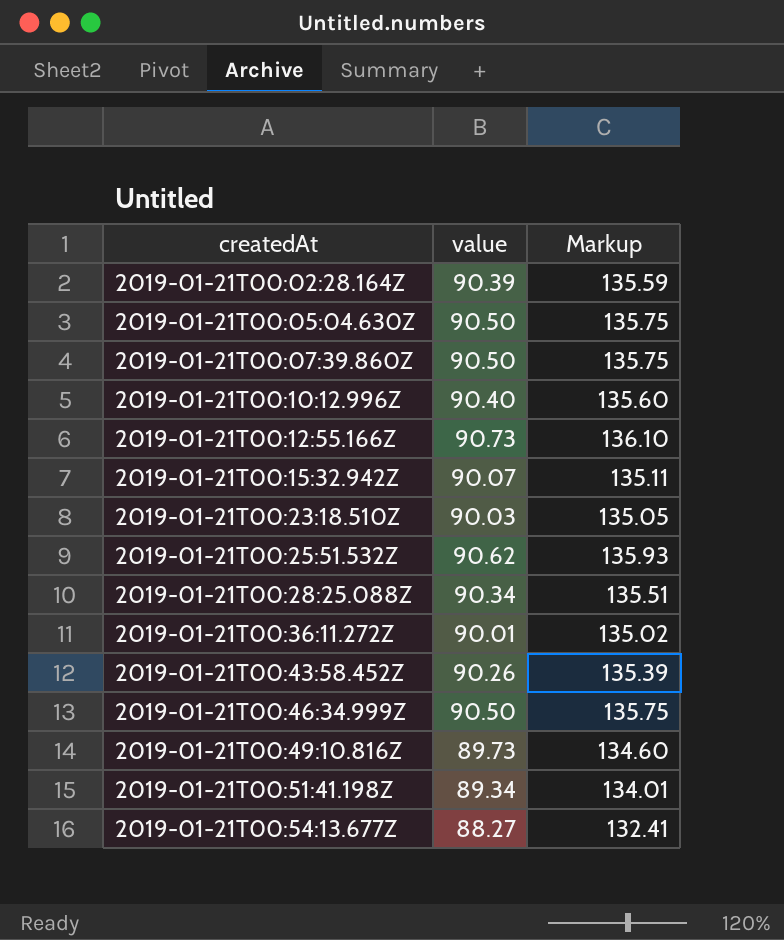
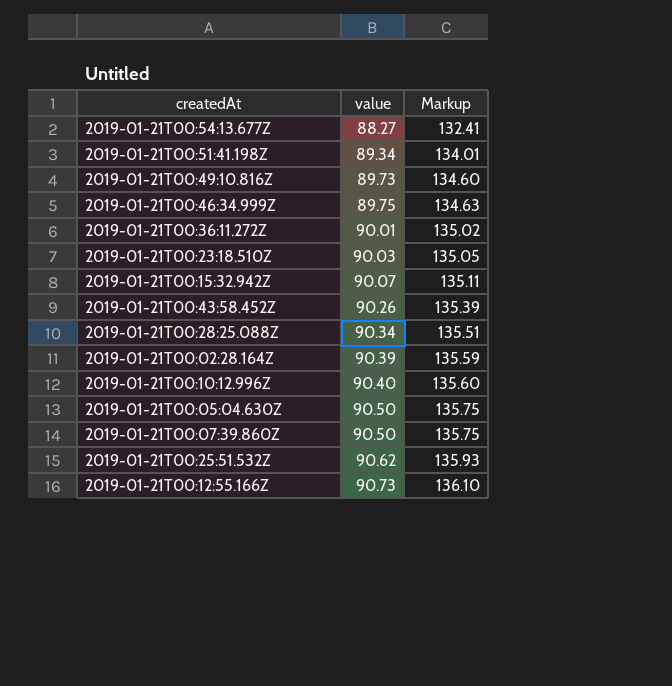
row order: createdAt ascending -> value ascending
2019-01-21T00:46:34.999Z | value: 90.50 -> 89.75
2019-01-21T00:46:34.999Z | Markup: 135.75 -> 134.63

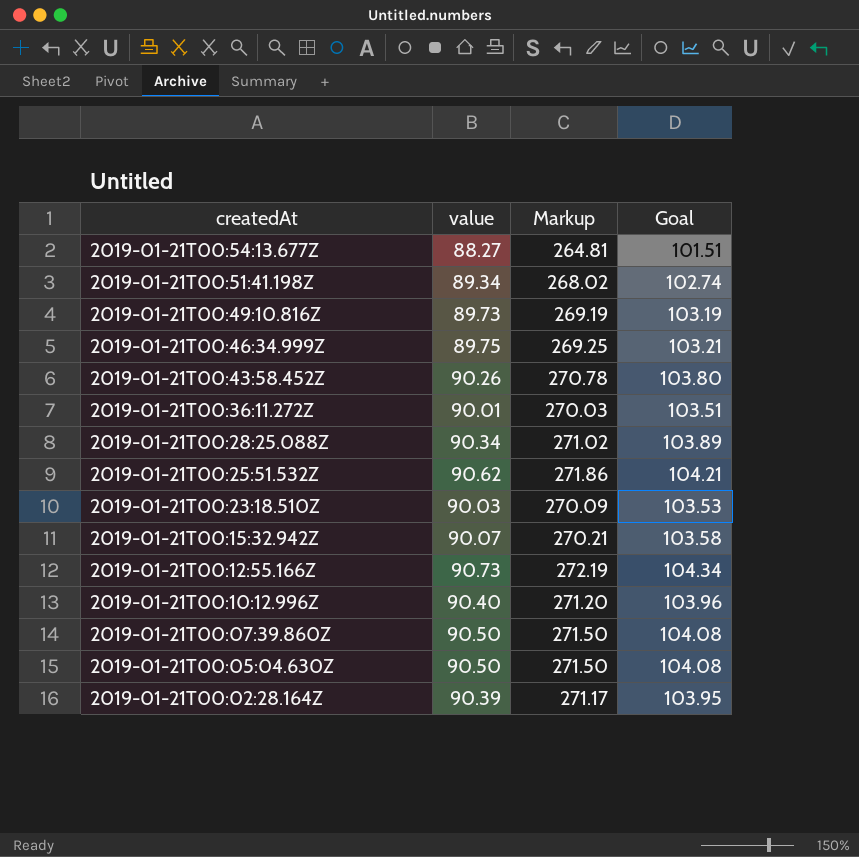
row order: value ascending -> createdAt descending
column Markup | formula: [value] * 1.5 -> [value] * 3
column Goal | formula: none -> [value] * 1.15

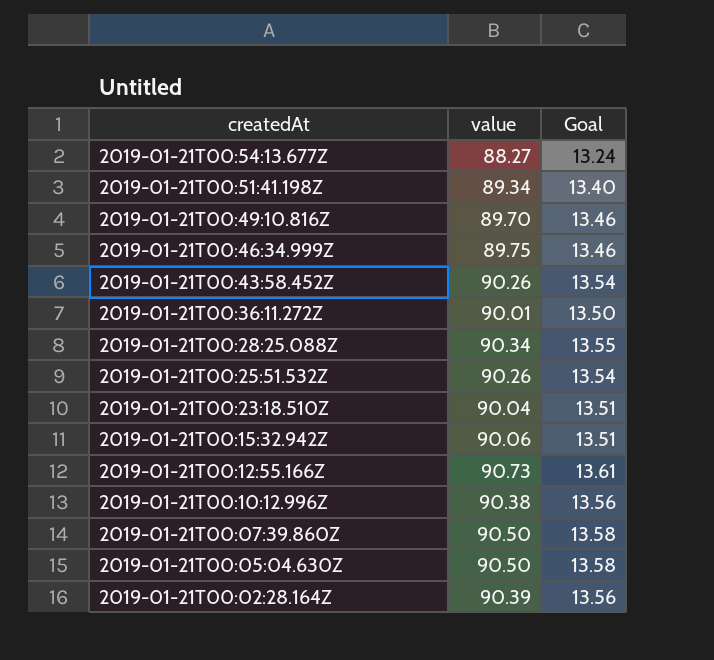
column Markup | formula: [value] * 3 -> none
column Goal | formula: [value] * 1.15 -> [value] * 0.15
2019-01-21T00:49:10.816Z | value: 89.73 -> 89.70
2019-01-21T00:25:51.532Z | value: 90.62 -> 90.26
2019-01-21T00:23:18.510Z | value: 90.03 -> 90.04
2019-01-21T00:15:32.942Z | value: 90.07 -> 90.06
2019-01-21T00:10:12.996Z | value: 90.40 -> 90.38

